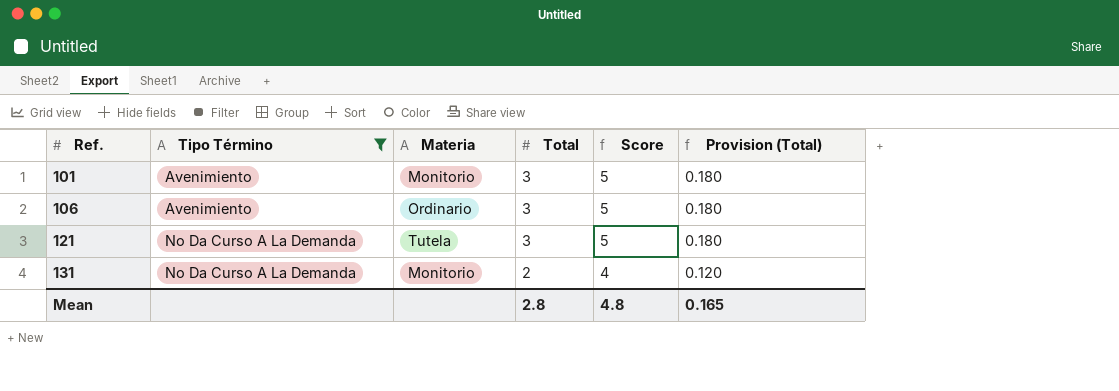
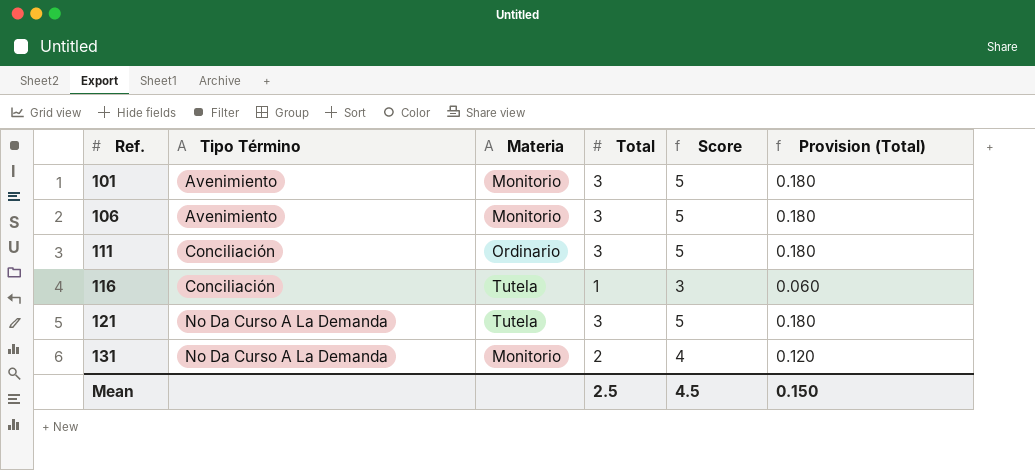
filter: Tipo Término != Conciliación -> none
106 | Materia: Ordinario -> Monitorio
Mean | Total: 2.8 -> 2.5
Mean | Score: 4.8 -> 4.5
Mean | Provision (Total): 0.165 -> 0.150

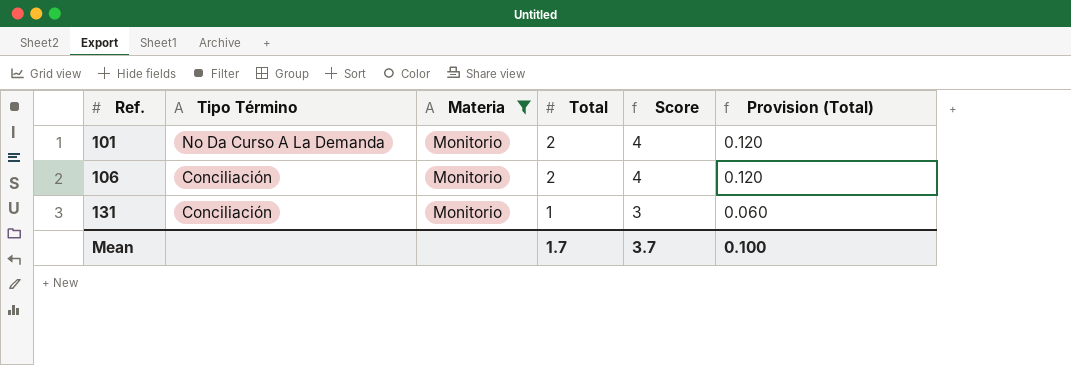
filter: none -> Materia = Monitorio
101 | Tipo Término: Avenimiento -> No Da Curso A La Demanda
101 | Total: 3 -> 2
101 | Score: 5 -> 4
101 | Provision (Total): 0.180 -> 0.120
106 | Tipo Término: Avenimiento -> Conciliación
106 | Total: 3 -> 2
106 | Score: 5 -> 4
106 | Provision (Total): 0.180 -> 0.120
131 | Tipo Término: No Da Curso A La Demanda -> Conciliación
131 | Total: 2 -> 1
131 | Score: 4 -> 3
131 | Provision (Total): 0.120 -> 0.060
Mean | Total: 2.5 -> 1.7
Mean | Score: 4.5 -> 3.7
Mean | Provision (Total): 0.150 -> 0.100

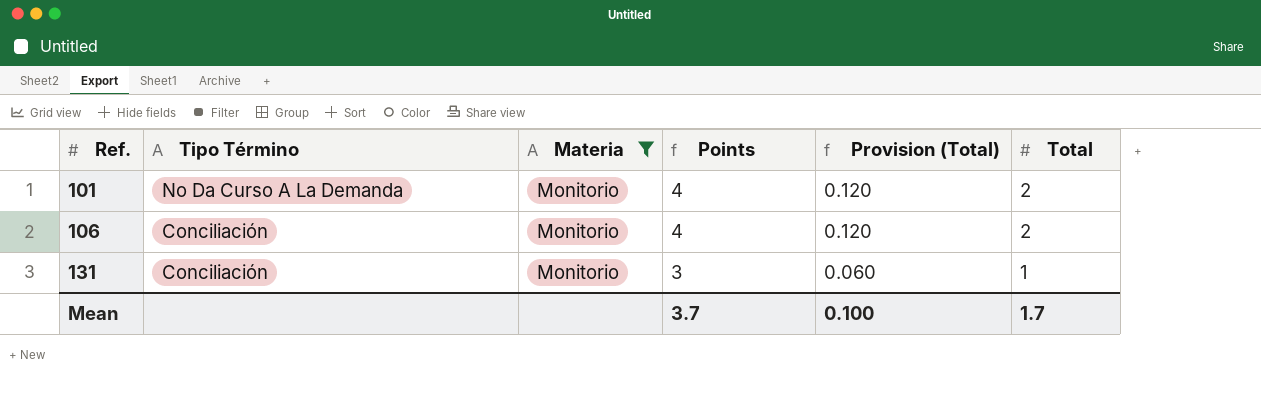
column name: Score -> Points
column Total | position: 4 -> 6

